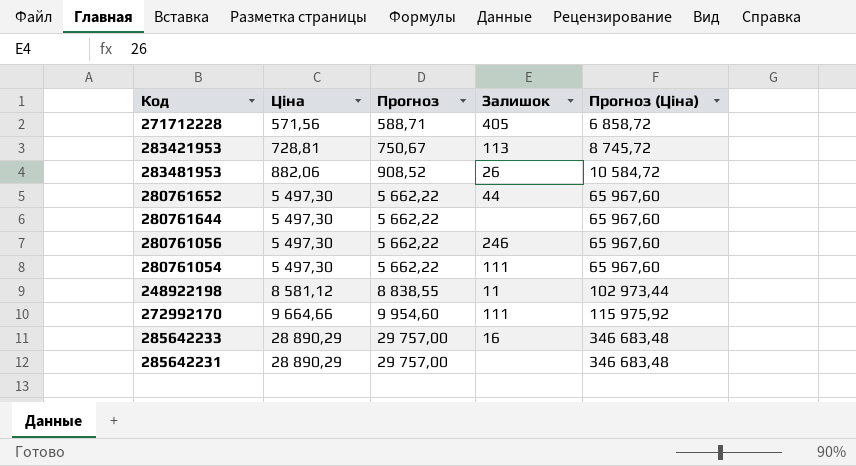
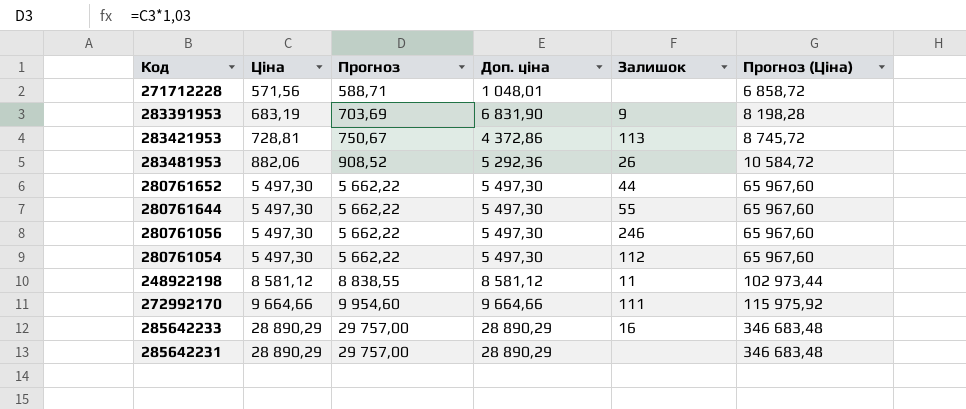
column Доп. ціна | position: none -> 4
271712228 | Залишок: 405 -> none
row 283391953: none -> 683,19 | 703,69 | 6 831,90 | 9 | 8 198,28
280761644 | Залишок: none -> 55
280761054 | Залишок: 111 -> 112

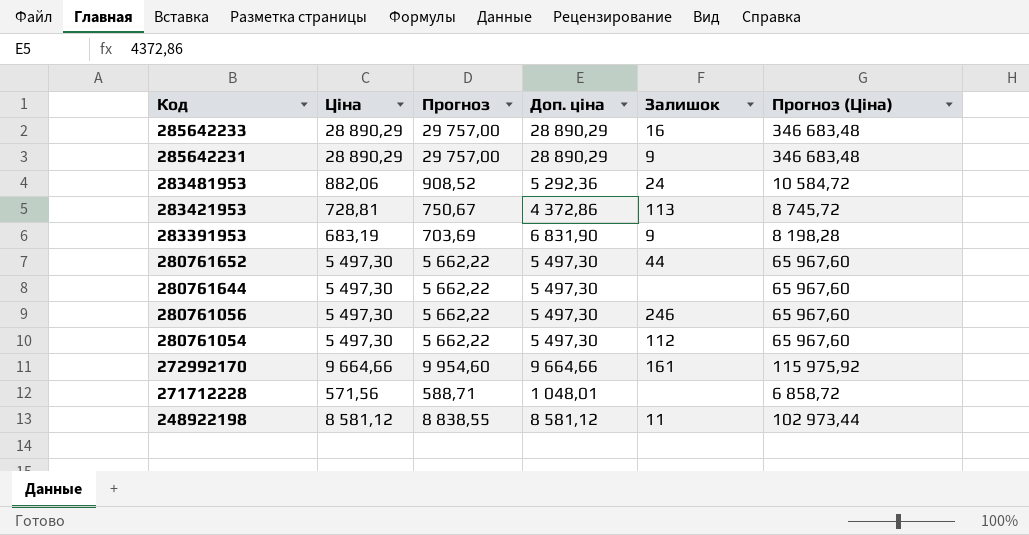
row order: Ціна ascending -> Код descending
285642231 | Залишок: none -> 9
283481953 | Залишок: 26 -> 24
280761644 | Залишок: 55 -> none
272992170 | Залишок: 111 -> 161

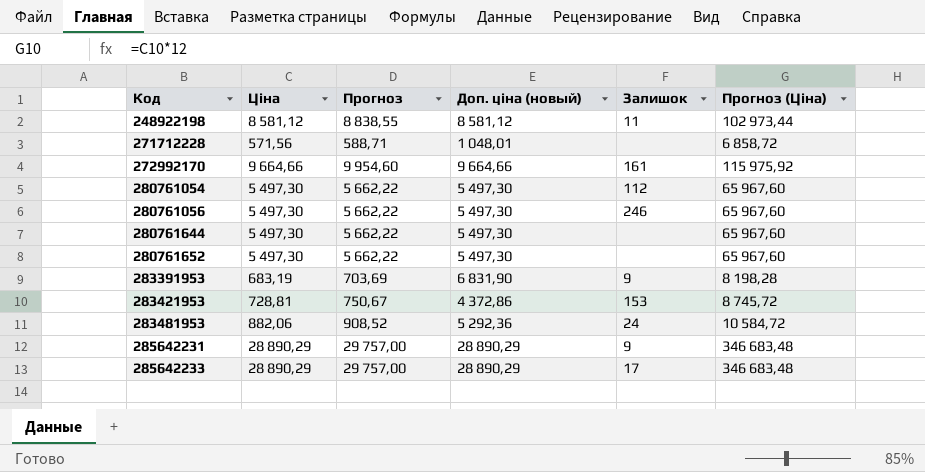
row order: Код descending -> Код ascending
column name: Доп. ціна -> Доп. ціна (новый)
280761652 | Залишок: 44 -> none
283421953 | Залишок: 113 -> 153
285642233 | Залишок: 16 -> 17

